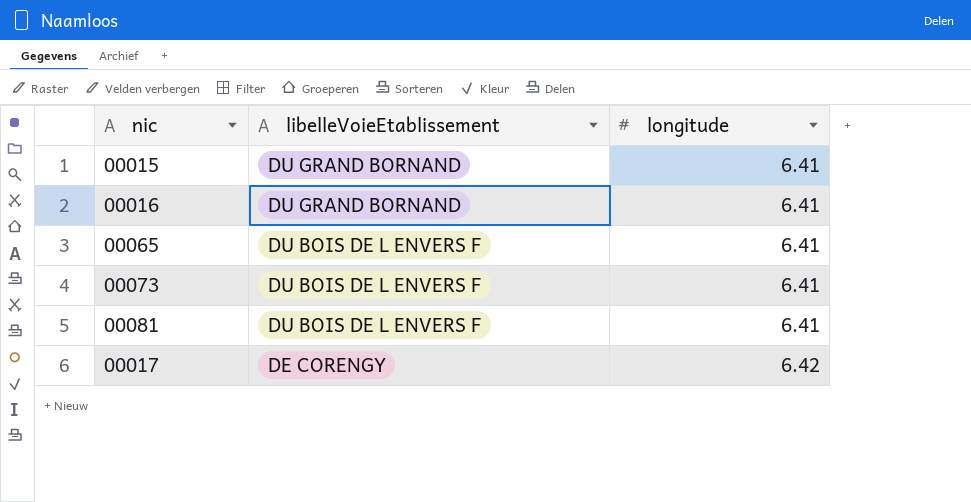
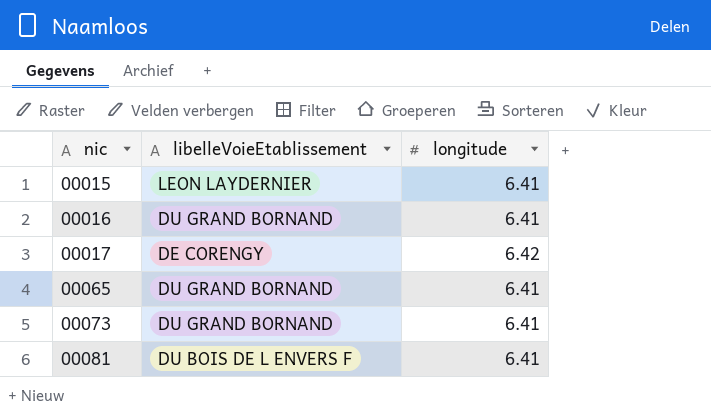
row order: libelleVoieEtablissement descending -> nic ascending
00015 | libelleVoieEtablissement: DU GRAND BORNAND -> LEON LAYDERNIER
00065 | libelleVoieEtablissement: DU BOIS DE L ENVERS F -> DU GRAND BORNAND
00073 | libelleVoieEtablissement: DU BOIS DE L ENVERS F -> DU GRAND BORNAND

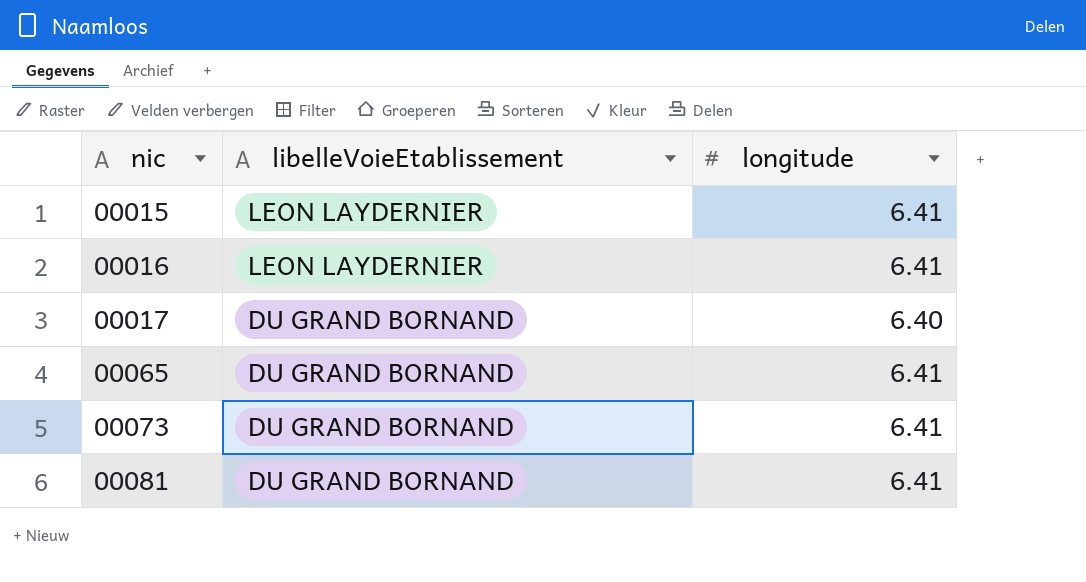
00016 | libelleVoieEtablissement: DU GRAND BORNAND -> LEON LAYDERNIER
00017 | libelleVoieEtablissement: DE CORENGY -> DU GRAND BORNAND
00017 | longitude: 6.42 -> 6.40
00081 | libelleVoieEtablissement: DU BOIS DE L ENVERS F -> DU GRAND BORNAND

